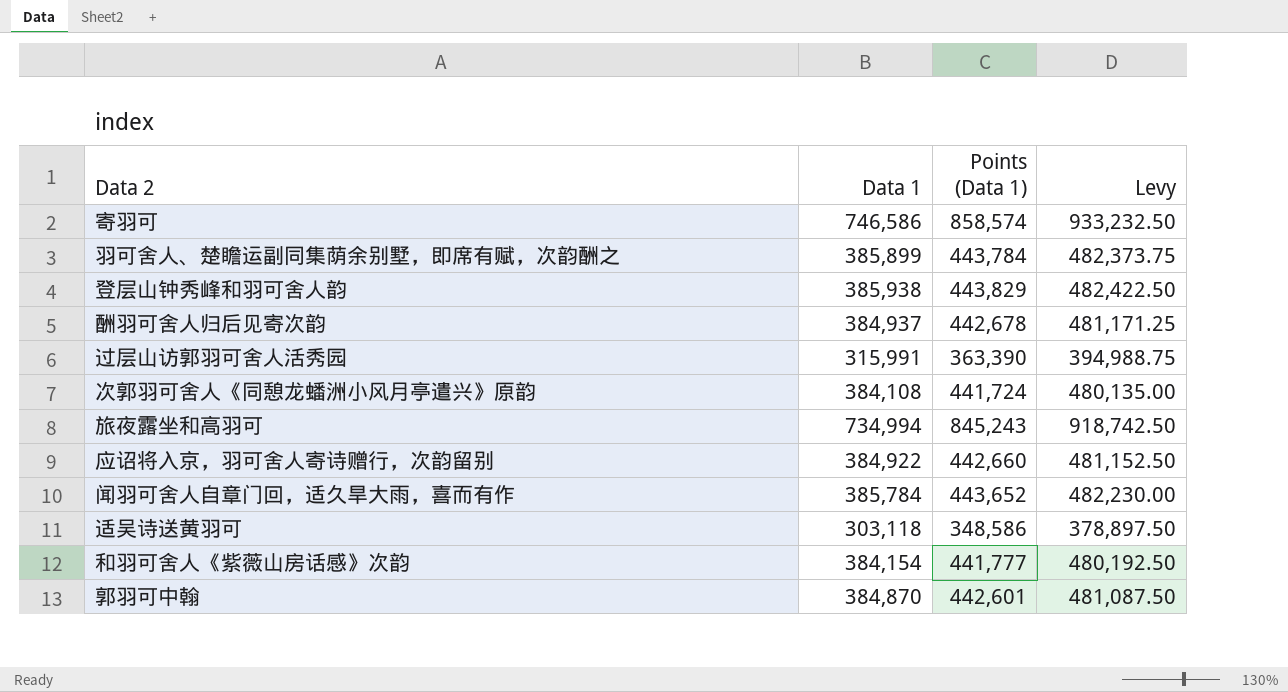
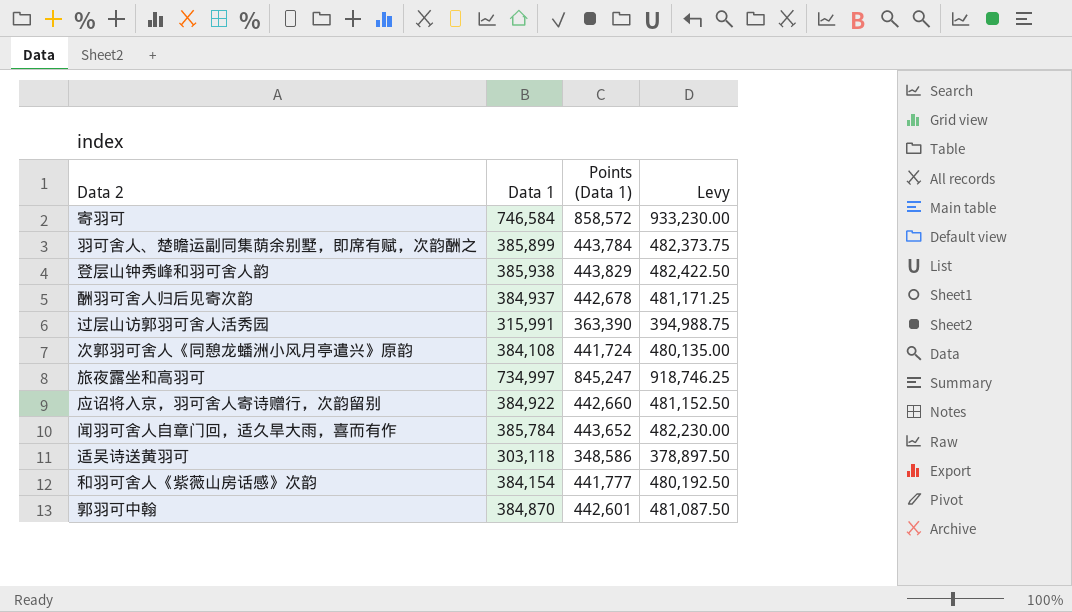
寄羽可 | Data 1: 746,586 -> 746,584
寄羽可 | Points (Data 1): 858,574 -> 858,572
寄羽可 | Levy: 933,232.50 -> 933,230.00
旅夜露坐和高羽可 | Data 1: 734,994 -> 734,997
旅夜露坐和高羽可 | Points (Data 1): 845,243 -> 845,247
旅夜露坐和高羽可 | Levy: 918,742.50 -> 918,746.25

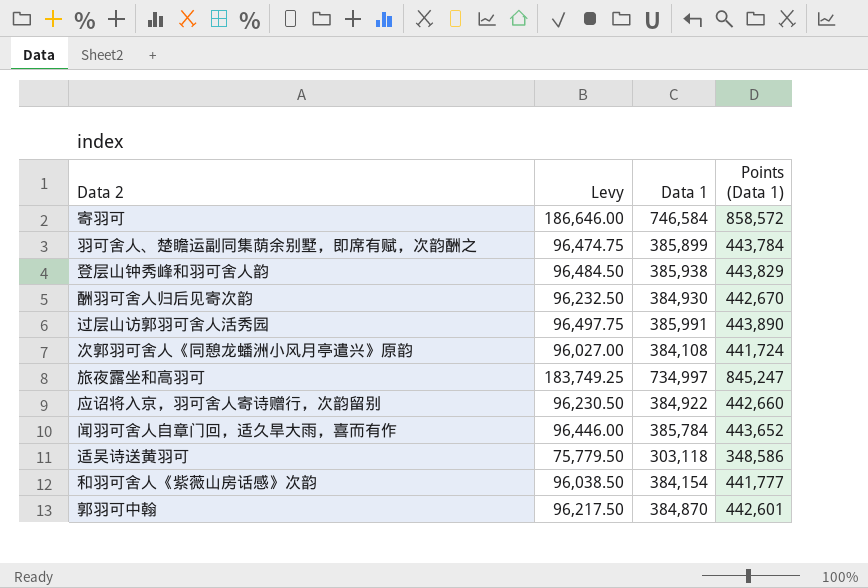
column Levy | formula: [Data 1] * 1.25 -> [Data 1] * 0.25
column Levy | position: 4 -> 2
酬羽可舍人归后见寄次韵 | Data 1: 384,937 -> 384,930
酬羽可舍人归后见寄次韵 | Points (Data 1): 442,678 -> 442,670
过层山访郭羽可舍人活秀园 | Data 1: 315,991 -> 385,991
过层山访郭羽可舍人活秀园 | Points (Data 1): 363,390 -> 443,890

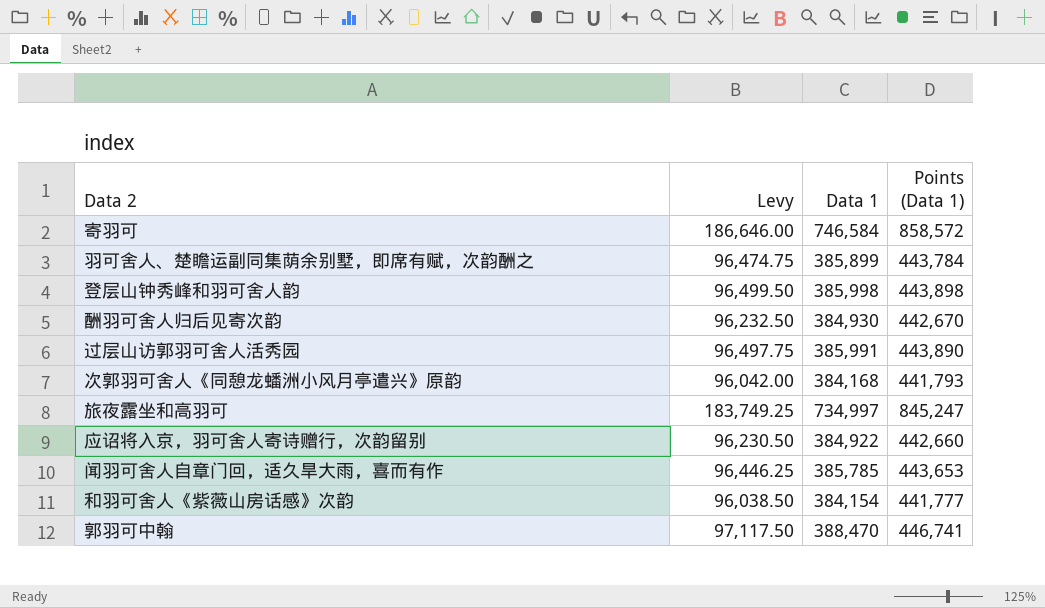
row 适吴诗送黄羽可: 75,779.50 | 303,118 | 348,586 -> none
登层山钟秀峰和羽可舍人韵 | Levy: 96,484.50 -> 96,499.50
登层山钟秀峰和羽可舍人韵 | Data 1: 385,938 -> 385,998
登层山钟秀峰和羽可舍人韵 | Points (Data 1): 443,829 -> 443,898
次郭羽可舍人《同憩龙蟠洲小风月亭遣兴》原韵 | Levy: 96,027.00 -> 96,042.00
次郭羽可舍人《同憩龙蟠洲小风月亭遣兴》原韵 | Data 1: 384,108 -> 384,168
次郭羽可舍人《同憩龙蟠洲小风月亭遣兴》原韵 | Points (Data 1): 441,724 -> 441,793
闻羽可舍人自章门回，适久旱大雨，喜而有作 | Levy: 96,446.00 -> 96,446.25
闻羽可舍人自章门回，适久旱大雨，喜而有作 | Data 1: 385,784 -> 385,785
闻羽可舍人自章门回，适久旱大雨，喜而有作 | Points (Data 1): 443,652 -> 443,653
郭羽可中翰 | Levy: 96,217.50 -> 97,117.50
郭羽可中翰 | Data 1: 384,870 -> 388,470
郭羽可中翰 | Points (Data 1): 442,601 -> 446,741

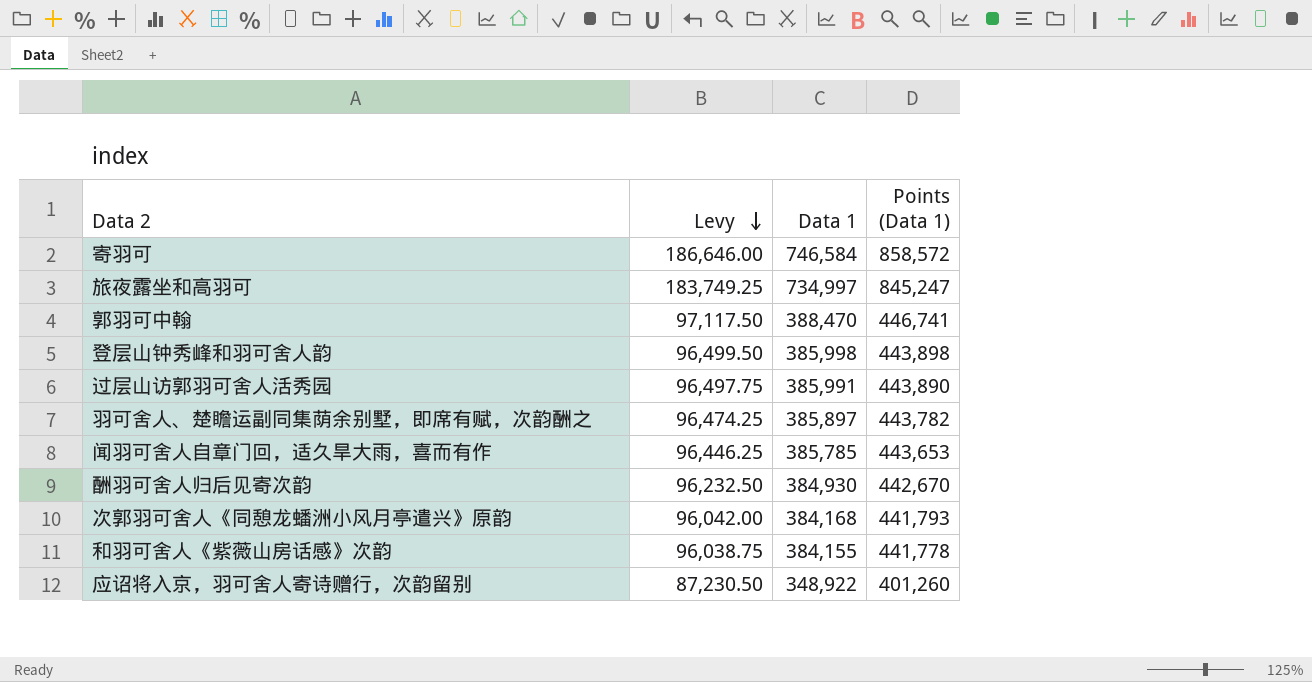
row order: none -> Levy descending
羽可舍人、楚瞻运副同集荫余别墅，即席有赋，次韵酬之 | Levy: 96,474.75 -> 96,474.25
羽可舍人、楚瞻运副同集荫余别墅，即席有赋，次韵酬之 | Data 1: 385,899 -> 385,897
羽可舍人、楚瞻运副同集荫余别墅，即席有赋，次韵酬之 | Points (Data 1): 443,784 -> 443,782
和羽可舍人《紫薇山房话感》次韵 | Levy: 96,038.50 -> 96,038.75
和羽可舍人《紫薇山房话感》次韵 | Data 1: 384,154 -> 384,155
和羽可舍人《紫薇山房话感》次韵 | Points (Data 1): 441,777 -> 441,778
应诏将入京，羽可舍人寄诗赠行，次韵留别 | Levy: 96,230.50 -> 87,230.50
应诏将入京，羽可舍人寄诗赠行，次韵留别 | Data 1: 384,922 -> 348,922
应诏将入京，羽可舍人寄诗赠行，次韵留别 | Points (Data 1): 442,660 -> 401,260

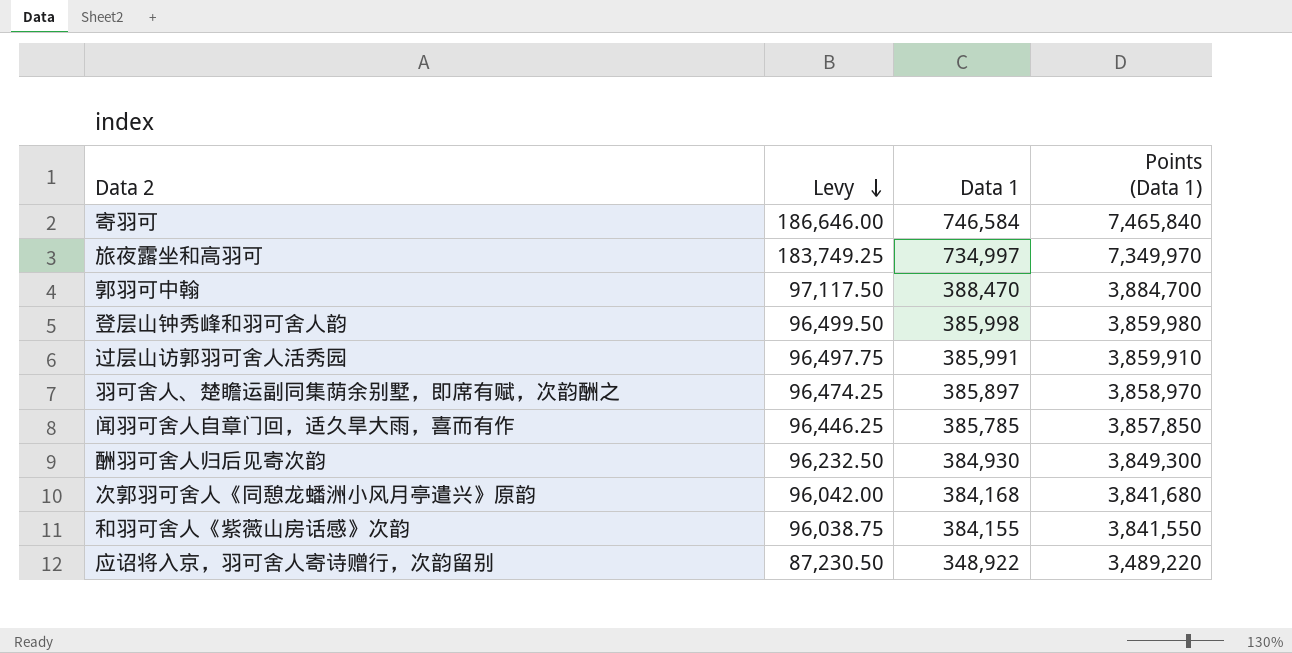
column Points (Data 1) | formula: [Data 1] * 1.15 -> [Data 1] * 10

